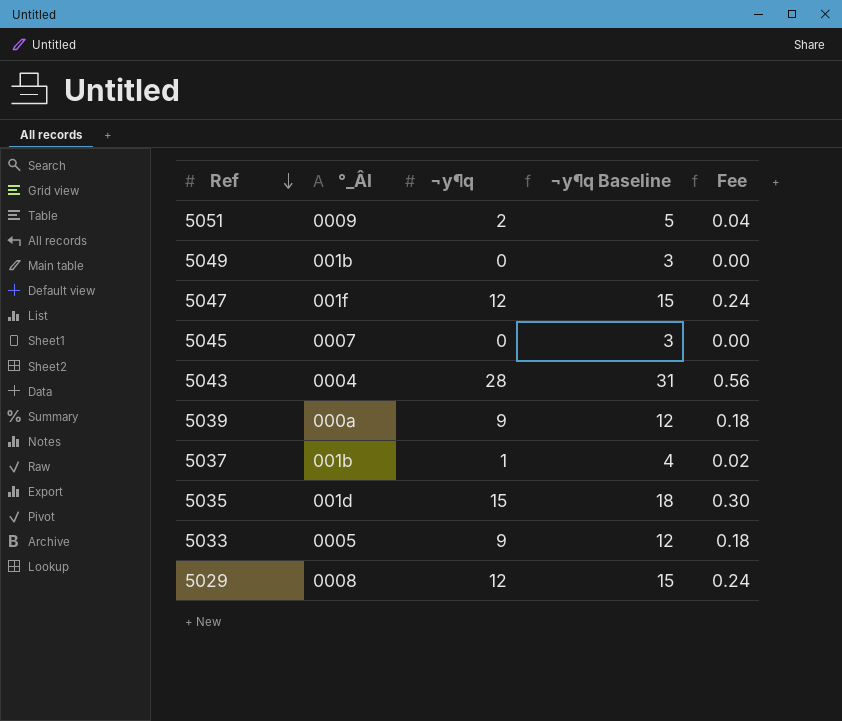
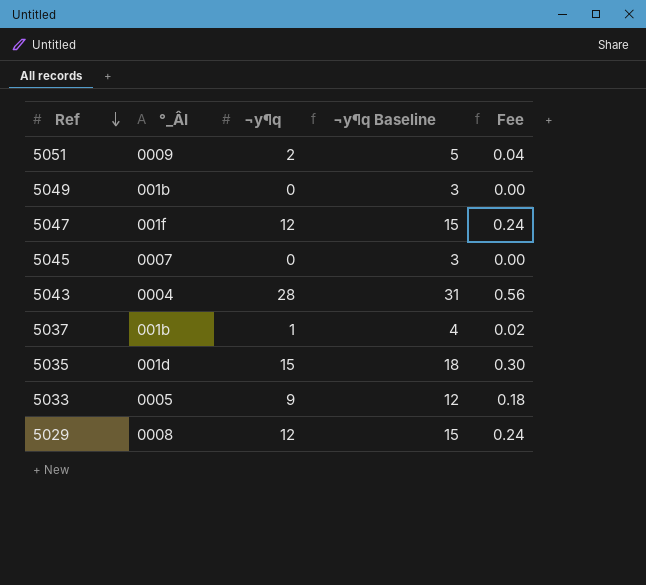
row 5039: 000a | 9 | 12 | 0.18 -> none

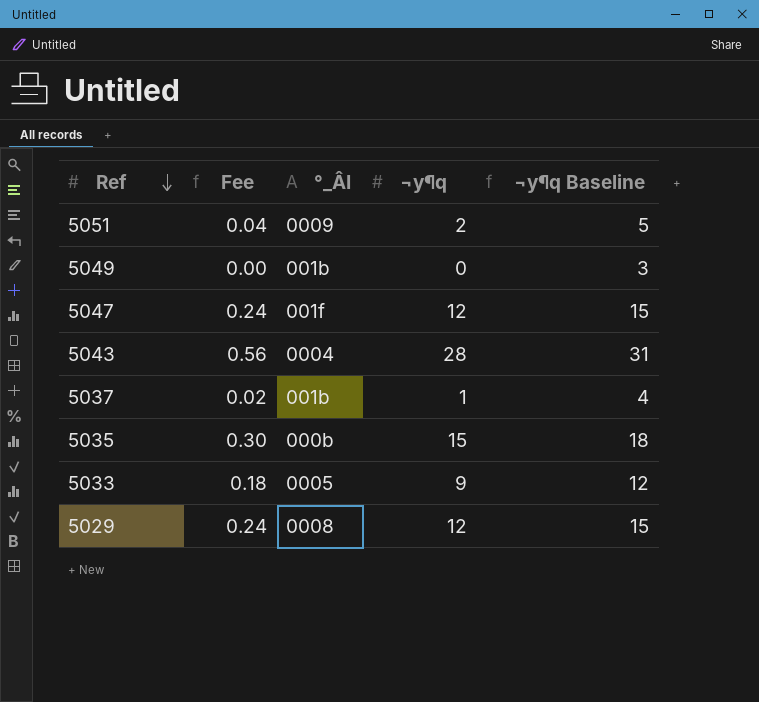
column Fee | position: 5 -> 2
row 5045: 0007 | 0 | 3 | 0.00 -> none
5035 | °_ÂI: 001d -> 000b

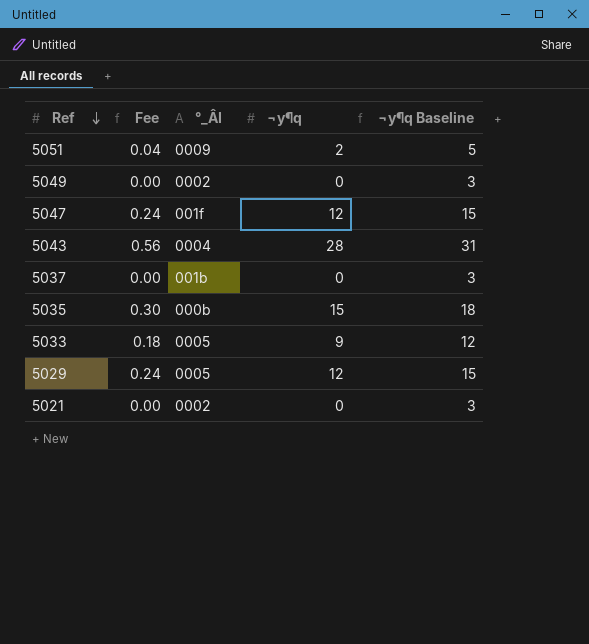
5049 | °_ÂI: 001b -> 0002
5037 | Fee: 0.02 -> 0.00
5037 | ¬y¶q: 1 -> 0
5037 | ¬y¶q Baseline: 4 -> 3
5029 | °_ÂI: 0008 -> 0005
row 5021: none -> 0.00 | 0002 | 0 | 3

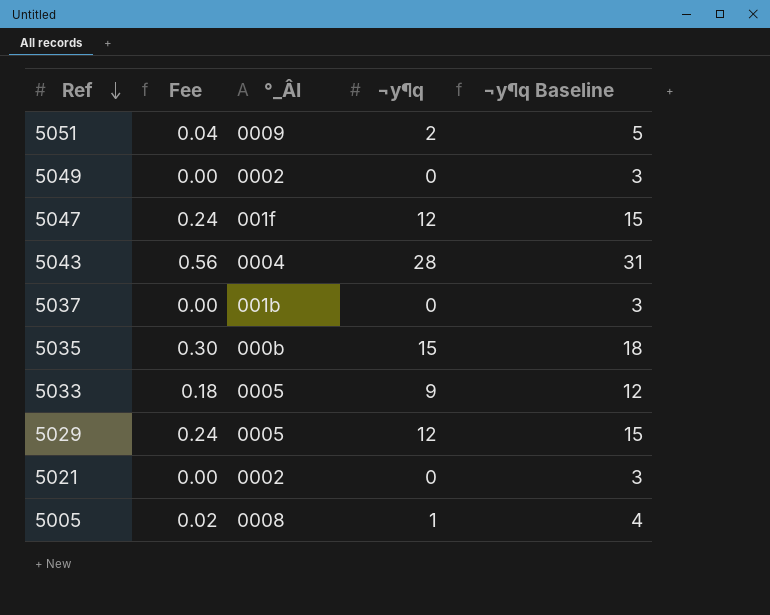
row 5005: none -> 0.02 | 0008 | 1 | 4

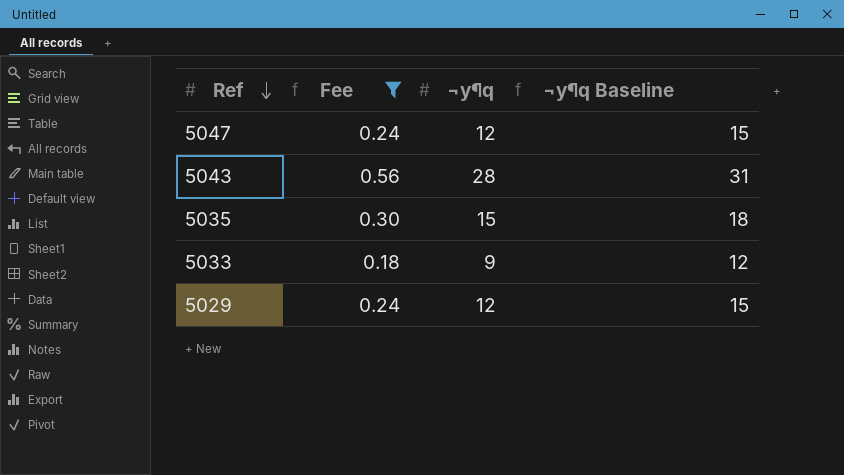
filter: none -> Fee >= 0.18
column °_ÂI | position: 3 -> none

